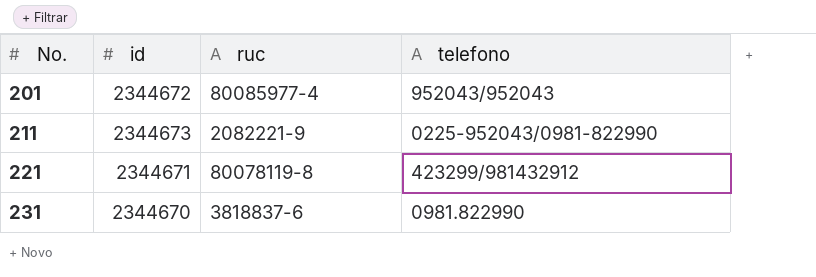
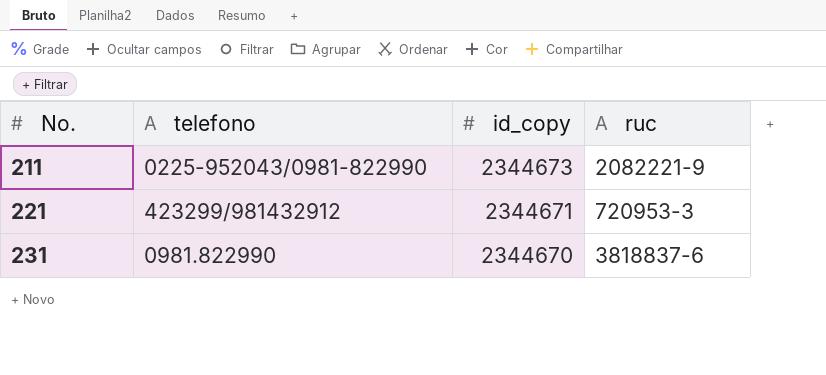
column telefono | position: 4 -> 2
column name: id -> id_copy
row 201: 2344672 | 80085977-4 | 952043/952043 -> none
221 | ruc: 80078119-8 -> 720953-3

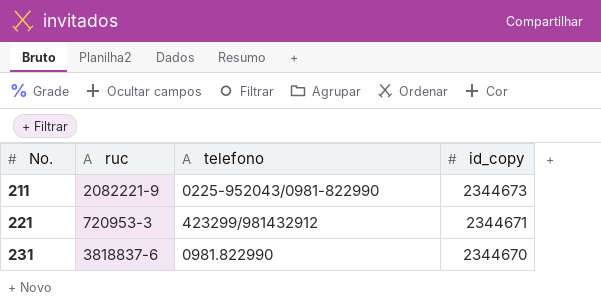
column ruc | position: 4 -> 2

